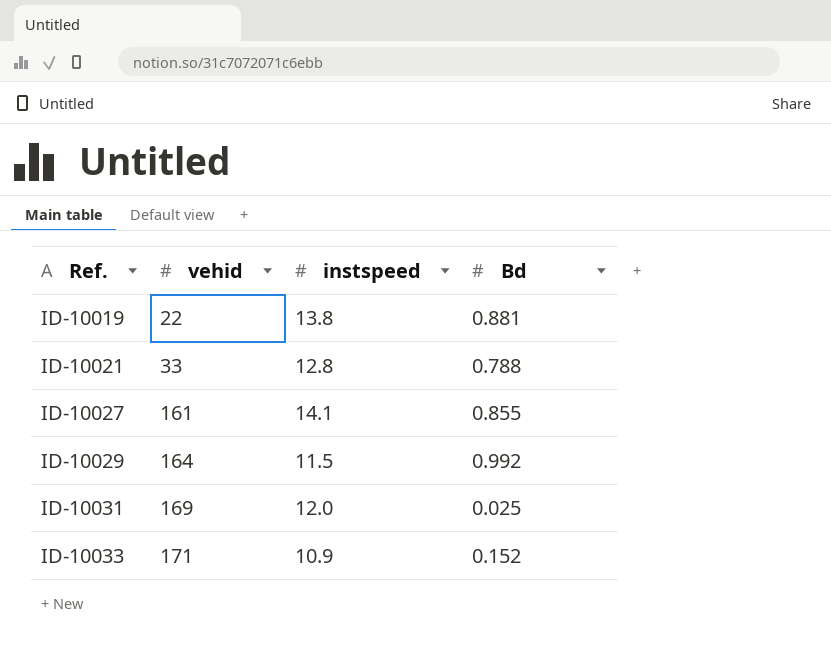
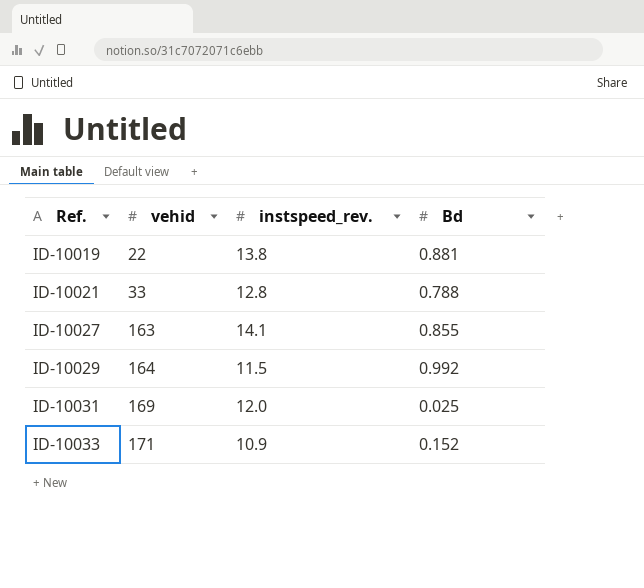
column name: instspeed -> instspeed_rev.
ID-10027 | vehid: 161 -> 163

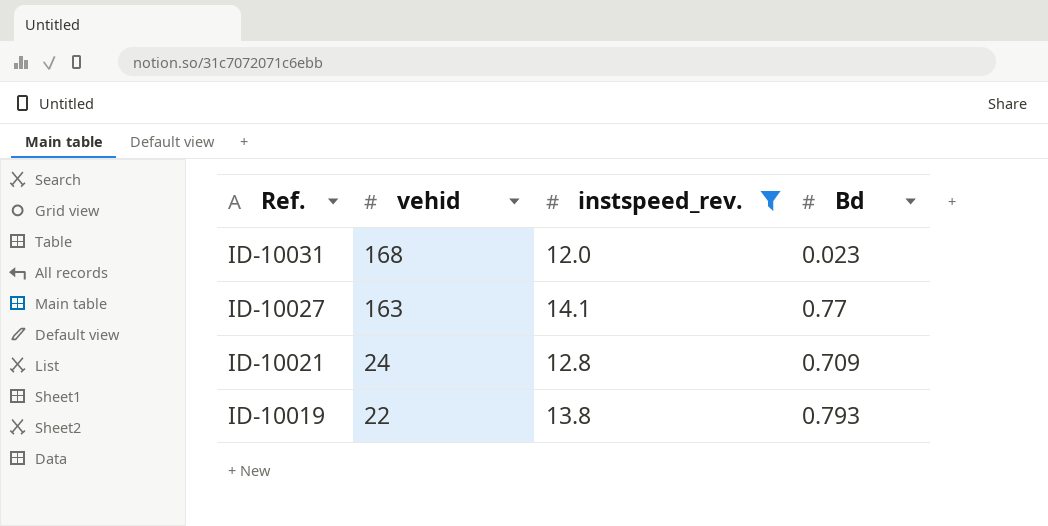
filter: none -> instspeed_rev. >= 12.0
row order: Ref. ascending -> Ref. descending
ID-10031 | vehid: 169 -> 168
ID-10031 | Bd: 0.025 -> 0.023
ID-10027 | Bd: 0.855 -> 0.77
ID-10021 | vehid: 33 -> 24
ID-10021 | Bd: 0.788 -> 0.709
ID-10019 | Bd: 0.881 -> 0.793

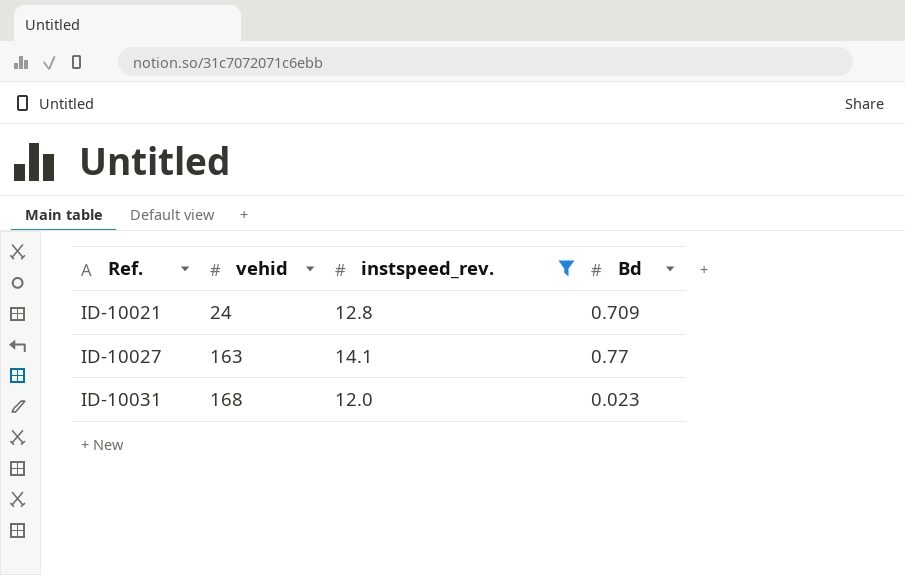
row order: Ref. descending -> Ref. ascending
row ID-10019: 22 | 13.8 | 0.793 -> none

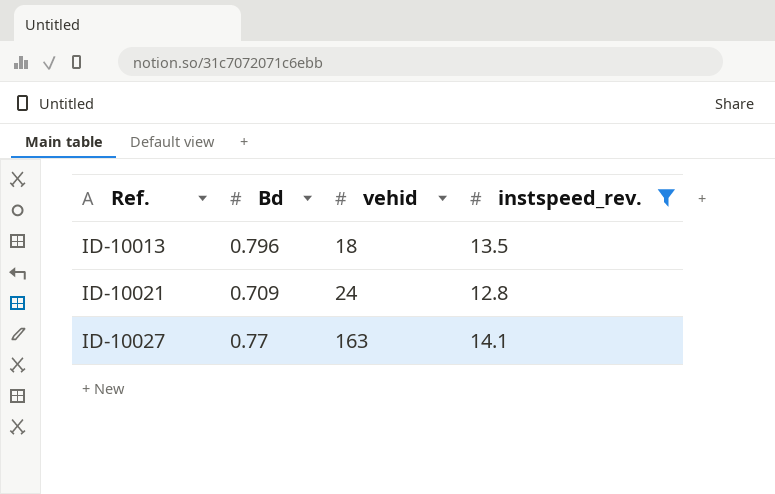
column Bd | position: 4 -> 2
row ID-10031: 168 | 12.0 | 0.023 -> none
row ID-10013: none -> 0.796 | 18 | 13.5

